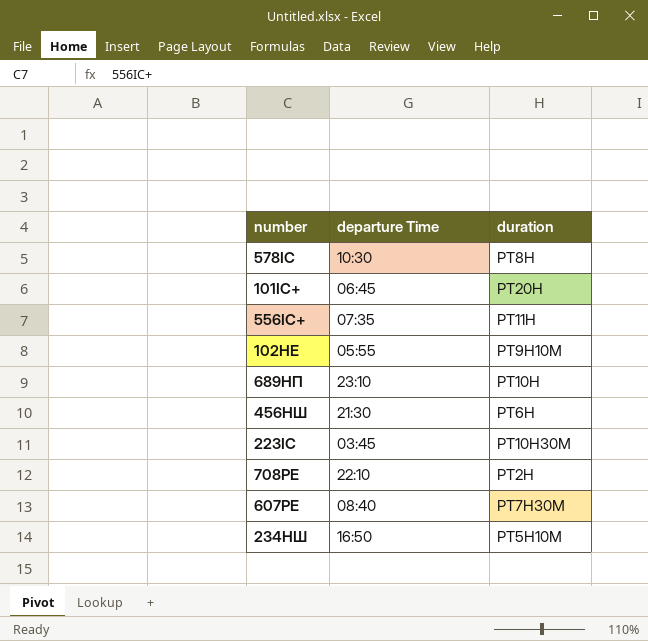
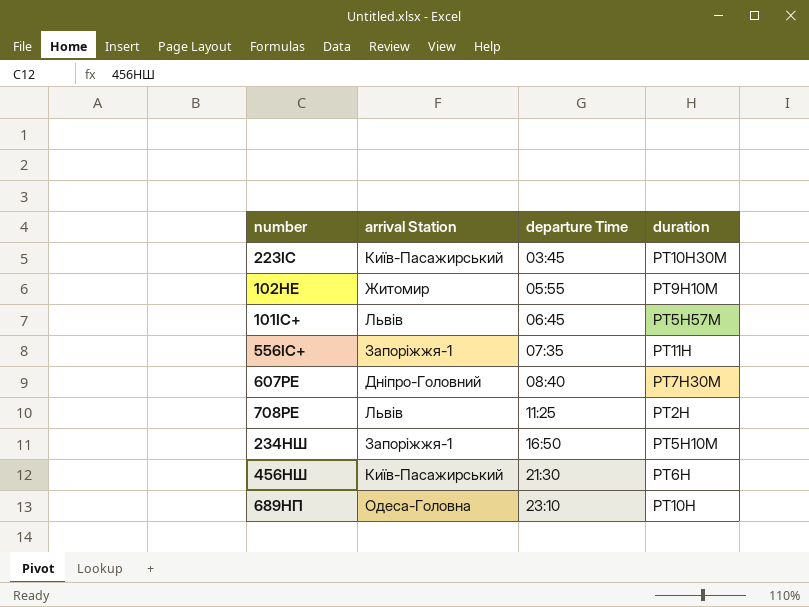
row order: none -> departure Time ascending
column arrival Station | position: none -> 2
row 578ІС: 10:30 | PT8H -> none
101ІС+ | duration: PT20H -> PT5H57M
708РЕ | departure Time: 22:10 -> 11:25

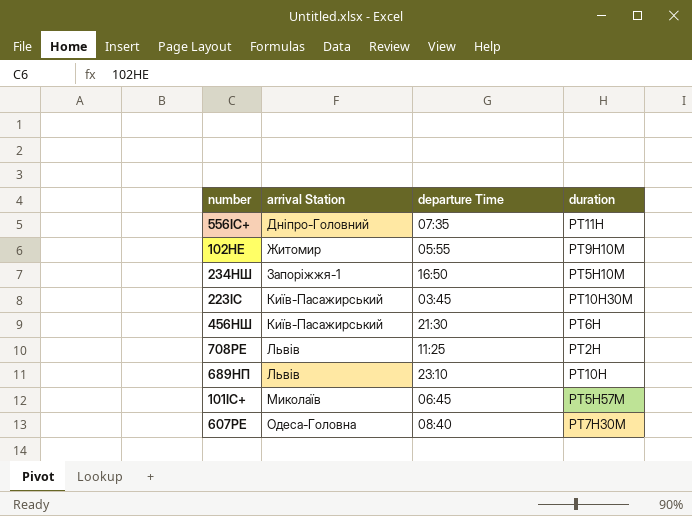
row order: departure Time ascending -> arrival Station ascending
556ІС+ | arrival Station: Запоріжжя-1 -> Дніпро-Головний
689НП | arrival Station: Одеса-Головна -> Львів
101ІС+ | arrival Station: Львів -> Миколаїв
607РЕ | arrival Station: Дніпро-Головний -> Одеса-Головна

